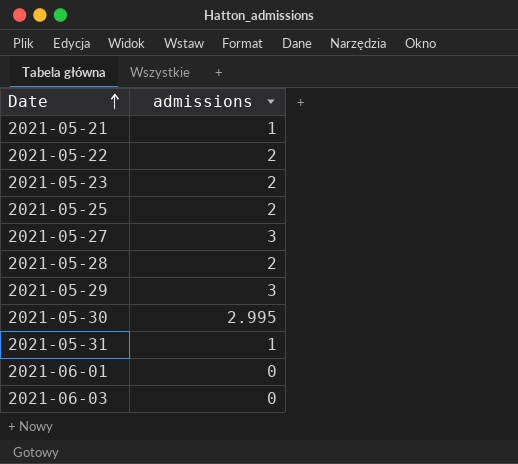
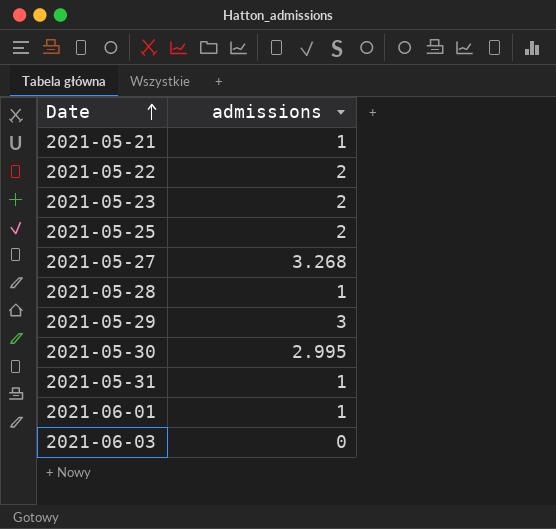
2021-05-27 | admissions: 3 -> 3.268
2021-05-28 | admissions: 2 -> 1
2021-06-01 | admissions: 0 -> 1

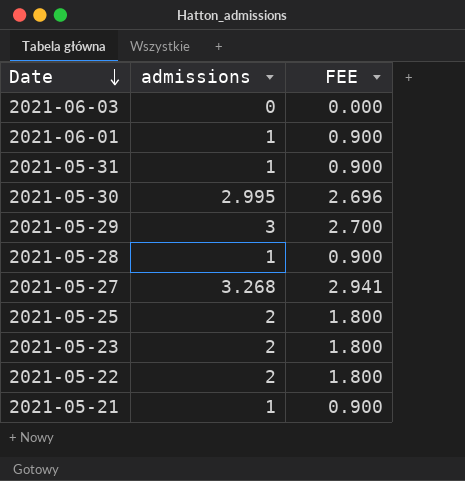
row order: Date ascending -> Date descending
column FEE | formula: none -> [admissions] * 0.9

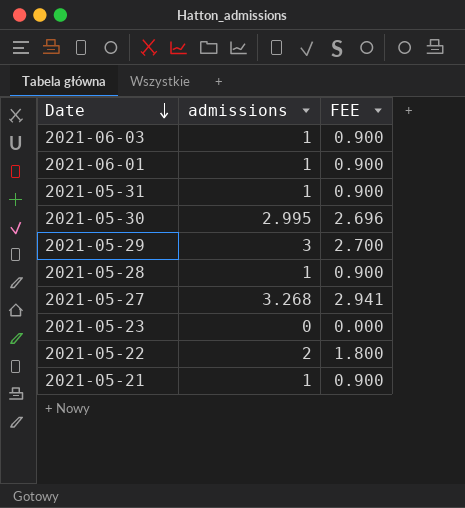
row 2021-05-25: 2 | 1.800 -> none
2021-06-03 | admissions: 0 -> 1
2021-06-03 | FEE: 0.000 -> 0.900
2021-05-23 | admissions: 2 -> 0
2021-05-23 | FEE: 1.800 -> 0.000

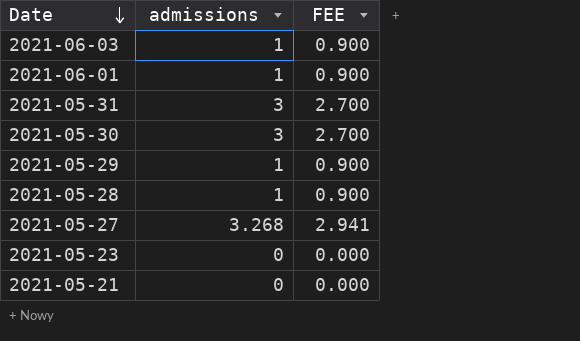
row 2021-05-22: 2 | 1.800 -> none
2021-05-31 | admissions: 1 -> 3
2021-05-31 | FEE: 0.900 -> 2.700
2021-05-30 | admissions: 2.995 -> 3
2021-05-30 | FEE: 2.696 -> 2.700
2021-05-29 | admissions: 3 -> 1
2021-05-29 | FEE: 2.700 -> 0.900
2021-05-21 | admissions: 1 -> 0
2021-05-21 | FEE: 0.900 -> 0.000

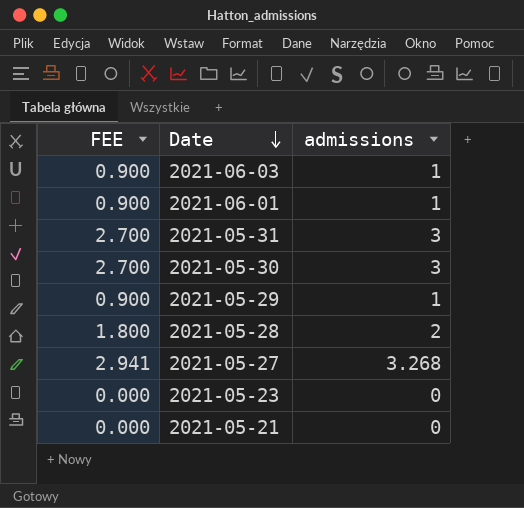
column FEE | position: 3 -> 1
2021-05-28 | FEE: 0.900 -> 1.800
2021-05-28 | admissions: 1 -> 2

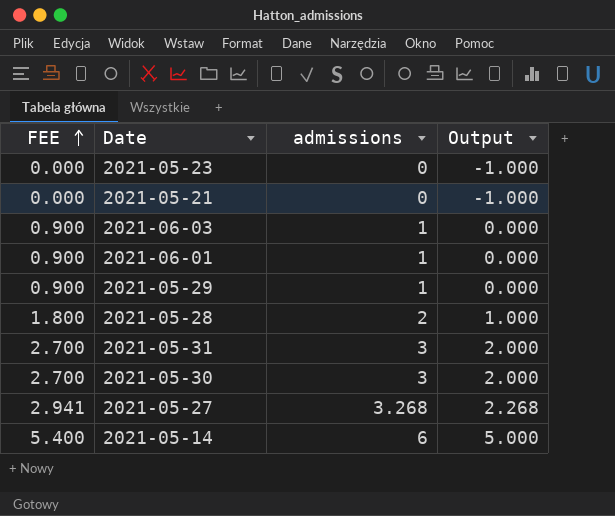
row order: Date descending -> FEE ascending
column Output | formula: none -> [admissions] - 1
row 2021-05-14: none -> 5.400 | 6 | 5.000

